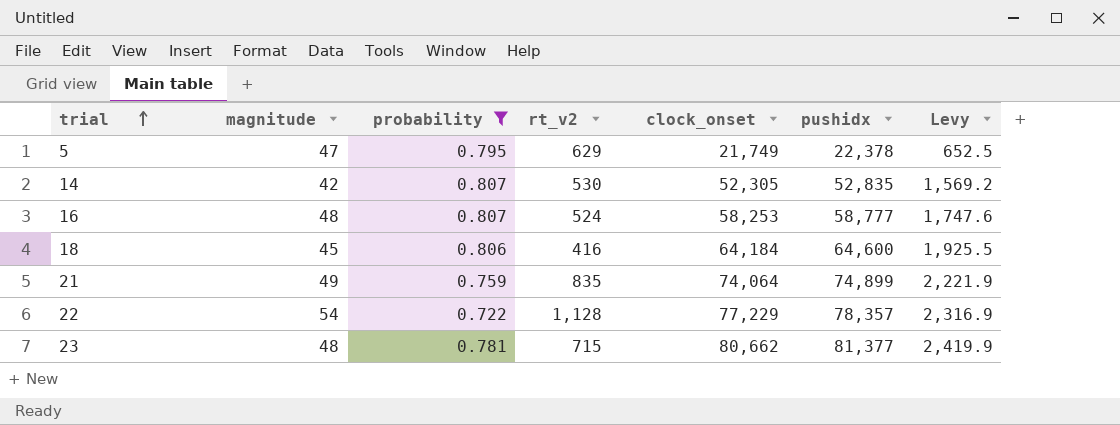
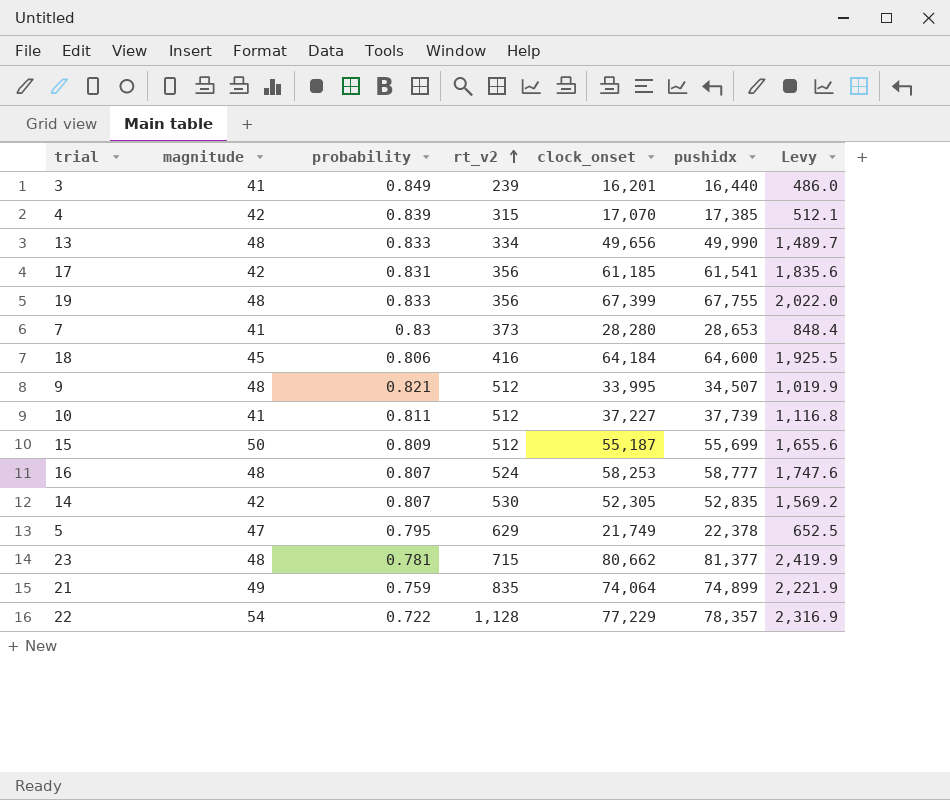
filter: probability <= 0.807 -> none
row order: trial ascending -> rt_v2 ascending

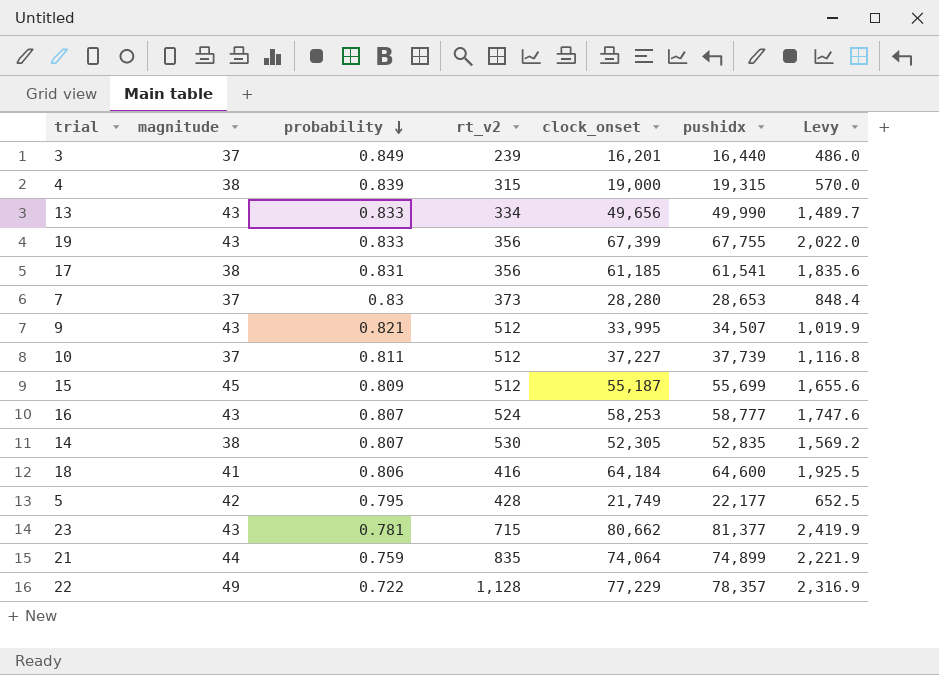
row order: rt_v2 ascending -> probability descending
3 | magnitude: 41 -> 37
4 | magnitude: 42 -> 38
4 | clock_onset: 17,070 -> 19,000
4 | pushidx: 17,385 -> 19,315
4 | Levy: 512.1 -> 570.0
13 | magnitude: 48 -> 43
19 | magnitude: 48 -> 43
17 | magnitude: 42 -> 38
7 | magnitude: 41 -> 37
9 | magnitude: 48 -> 43
10 | magnitude: 41 -> 37
15 | magnitude: 50 -> 45
16 | magnitude: 48 -> 43
14 | magnitude: 42 -> 38
18 | magnitude: 45 -> 41
5 | magnitude: 47 -> 42
5 | rt_v2: 629 -> 428
5 | pushidx: 22,378 -> 22,177
23 | magnitude: 48 -> 43
21 | magnitude: 49 -> 44
22 | magnitude: 54 -> 49

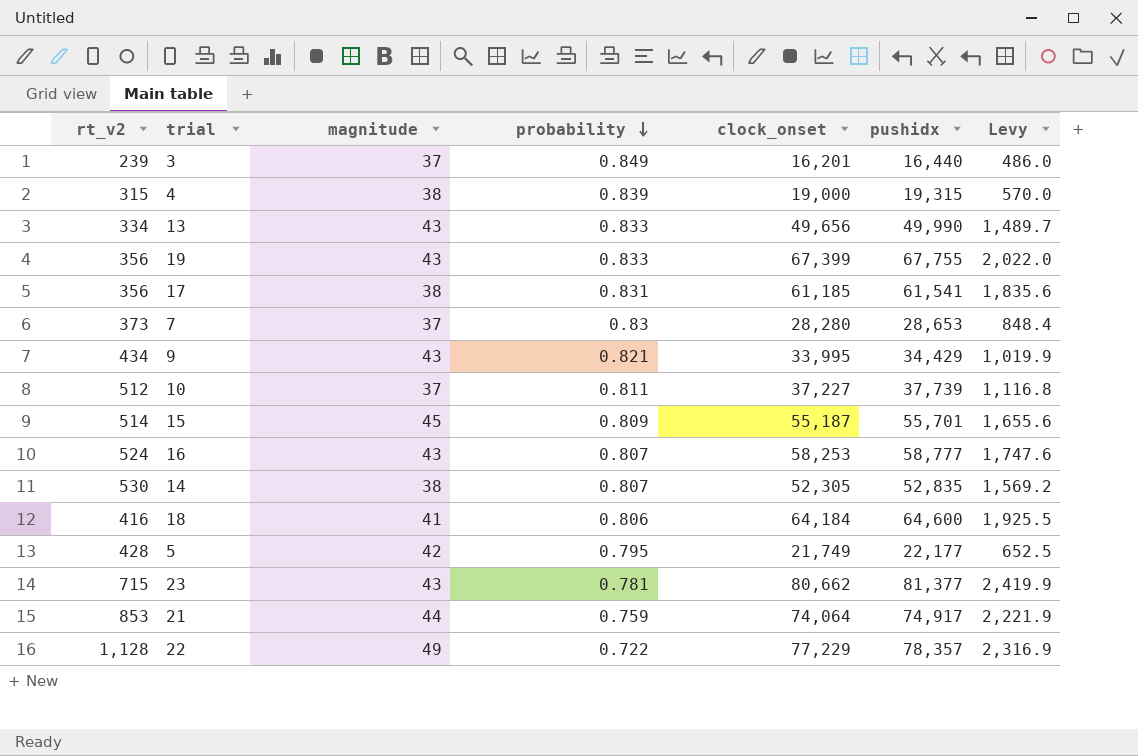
column rt_v2 | position: 4 -> 1
9 | rt_v2: 512 -> 434
9 | pushidx: 34,507 -> 34,429
15 | rt_v2: 512 -> 514
15 | pushidx: 55,699 -> 55,701
21 | rt_v2: 835 -> 853
21 | pushidx: 74,899 -> 74,917

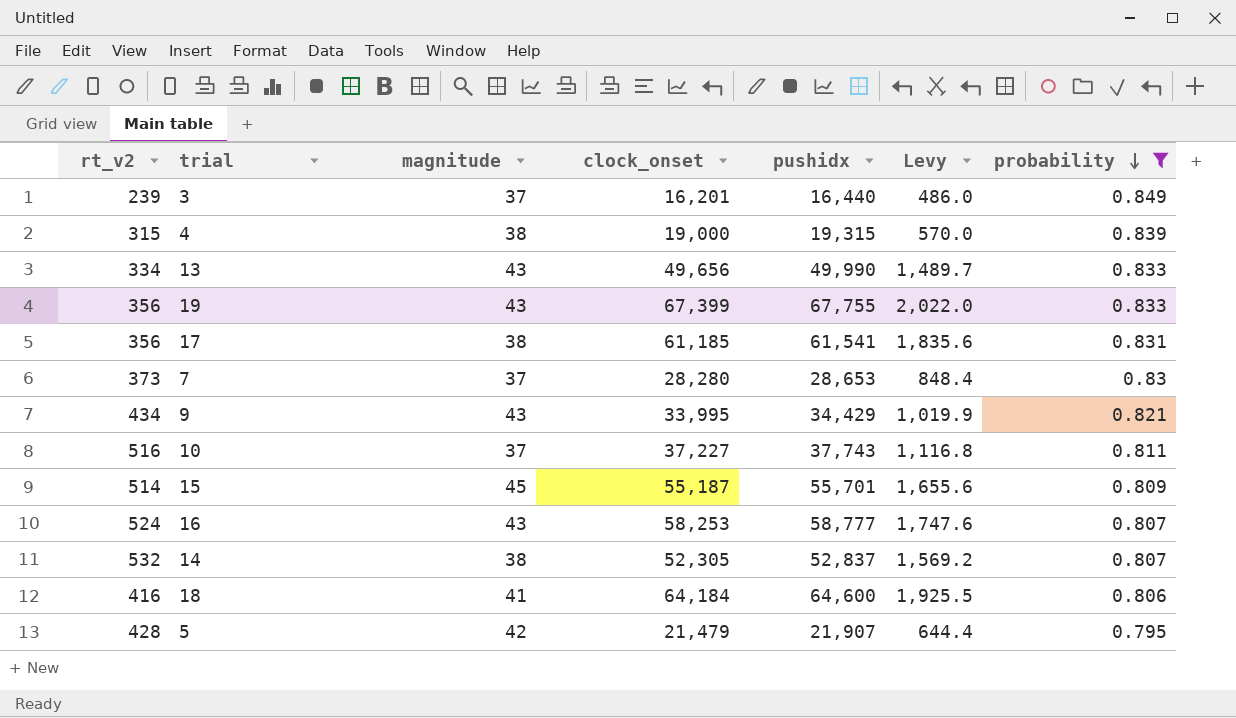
filter: none -> probability >= 0.795
column probability | position: 4 -> 7
10 | rt_v2: 512 -> 516
10 | pushidx: 37,739 -> 37,743
14 | rt_v2: 530 -> 532
14 | pushidx: 52,835 -> 52,837
5 | clock_onset: 21,749 -> 21,479
5 | pushidx: 22,177 -> 21,907
5 | Levy: 652.5 -> 644.4

